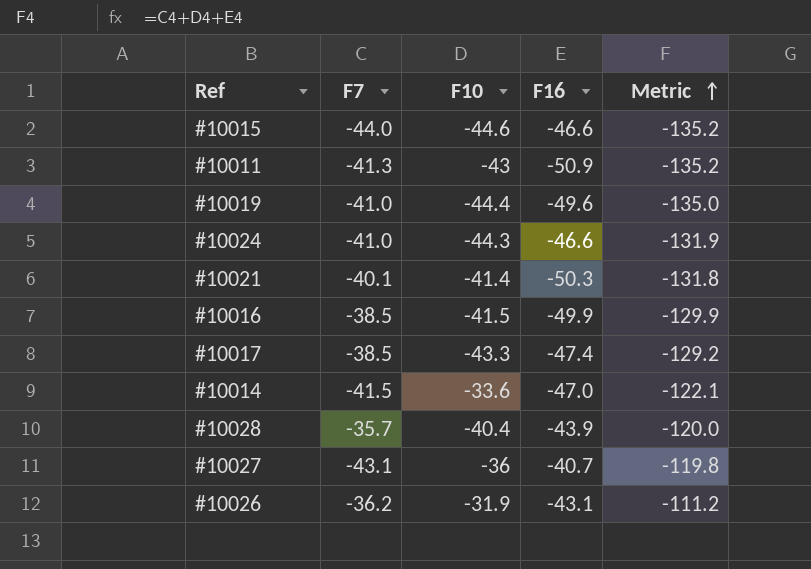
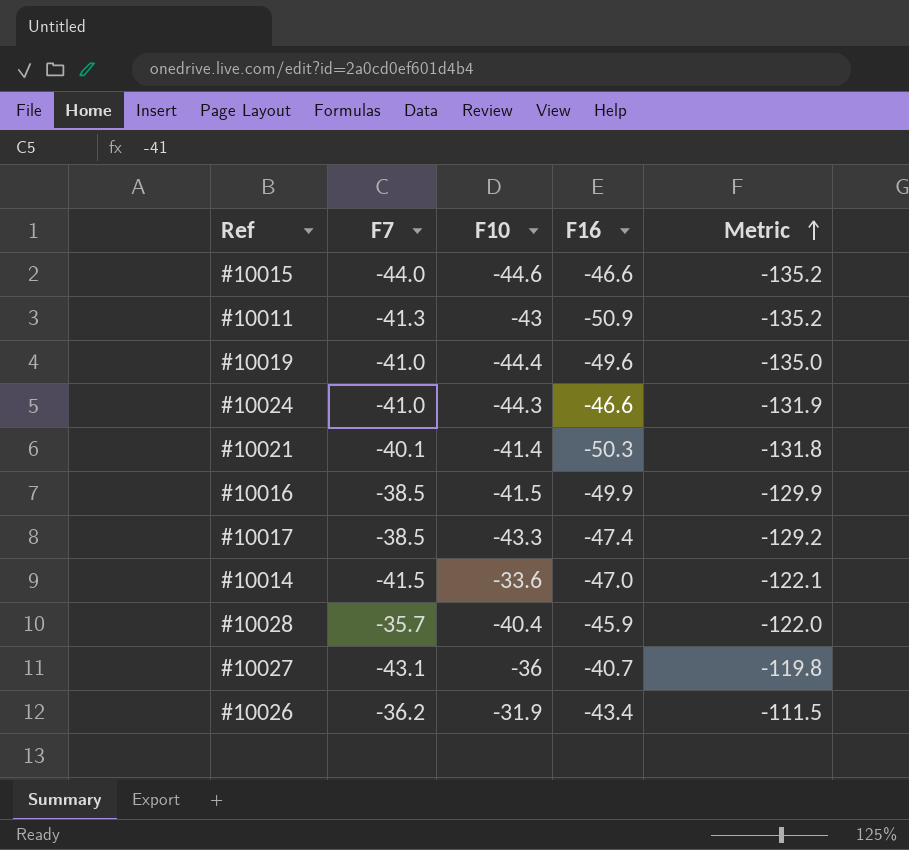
#10028 | F16: -43.9 -> -45.9
#10028 | Metric: -120.0 -> -122.0
#10026 | F16: -43.1 -> -43.4
#10026 | Metric: -111.2 -> -111.5

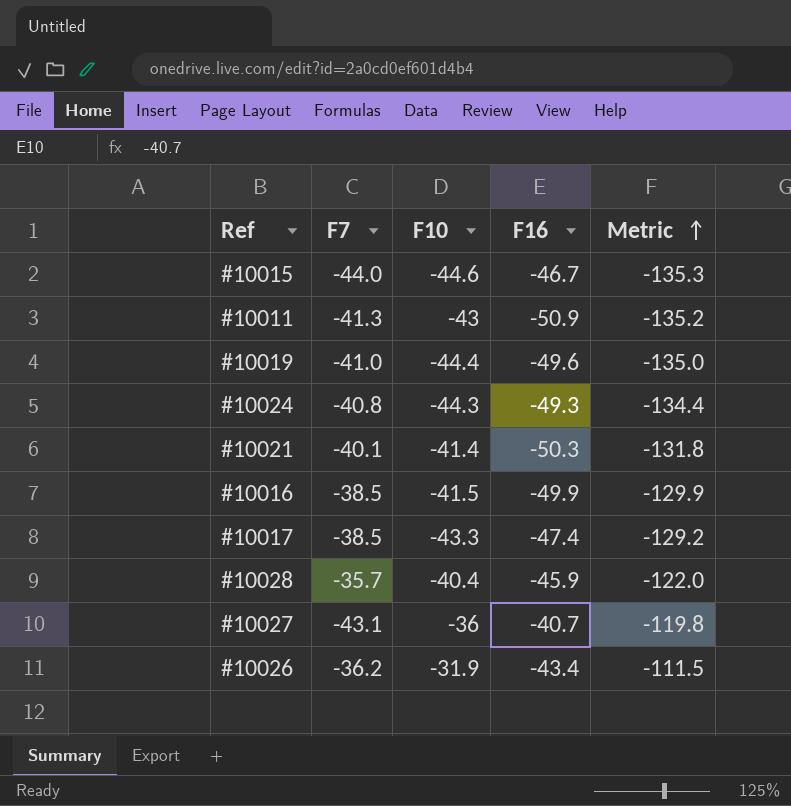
row #10014: -41.5 | -33.6 | -47.0 | -122.1 -> none
#10015 | F16: -46.6 -> -46.7
#10015 | Metric: -135.2 -> -135.3
#10024 | F7: -41.0 -> -40.8
#10024 | F16: -46.6 -> -49.3
#10024 | Metric: -131.9 -> -134.4

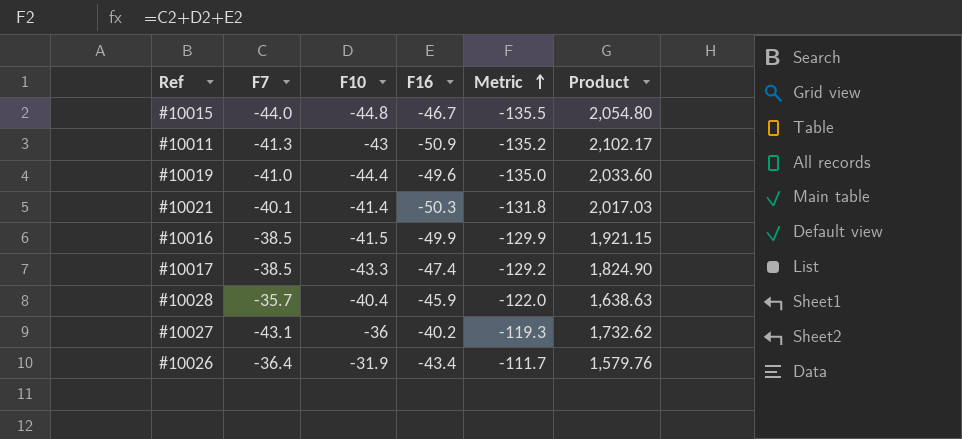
column Product | formula: none -> [F7] * [F16]
row #10024: -40.8 | -44.3 | -49.3 | -134.4 -> none
#10015 | F10: -44.6 -> -44.8
#10015 | Metric: -135.3 -> -135.5
#10027 | F16: -40.7 -> -40.2
#10027 | Metric: -119.8 -> -119.3
#10026 | F7: -36.2 -> -36.4
#10026 | Metric: -111.5 -> -111.7

